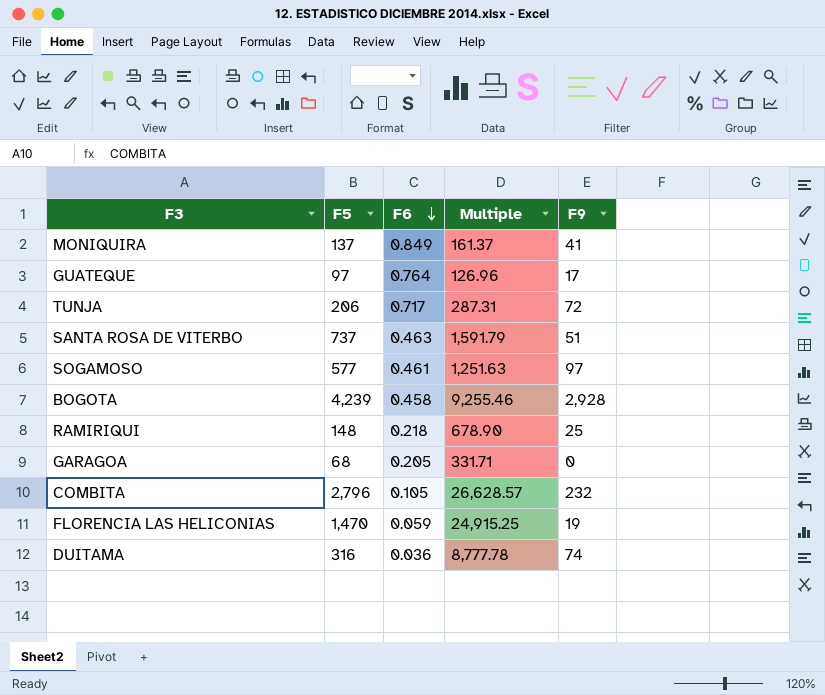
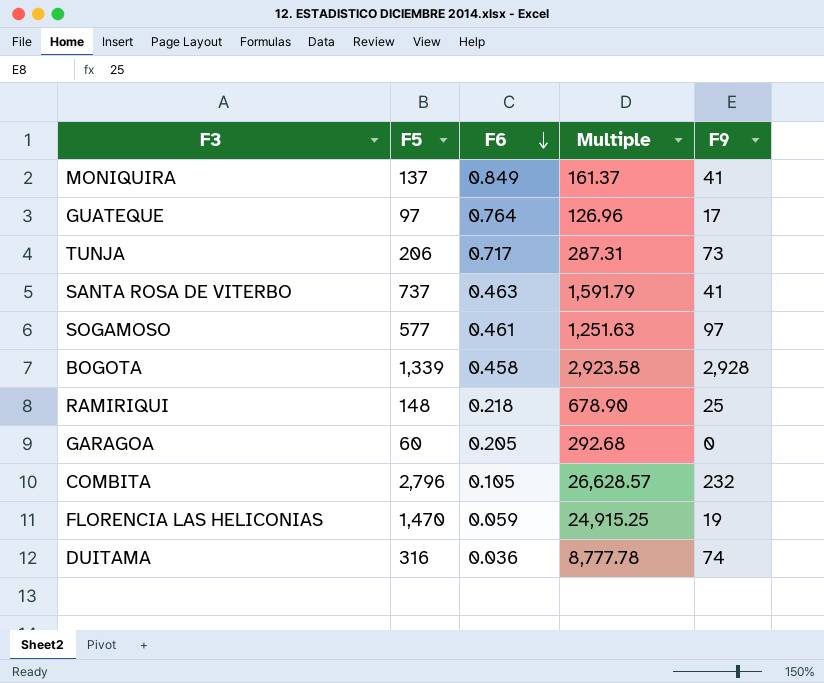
TUNJA | F9: 72 -> 73
SANTA ROSA DE VITERBO | F9: 51 -> 41
BOGOTA | F5: 4,239 -> 1,339
BOGOTA | Multiple: 9,255.46 -> 2,923.58
GARAGOA | F5: 68 -> 60
GARAGOA | Multiple: 331.71 -> 292.68

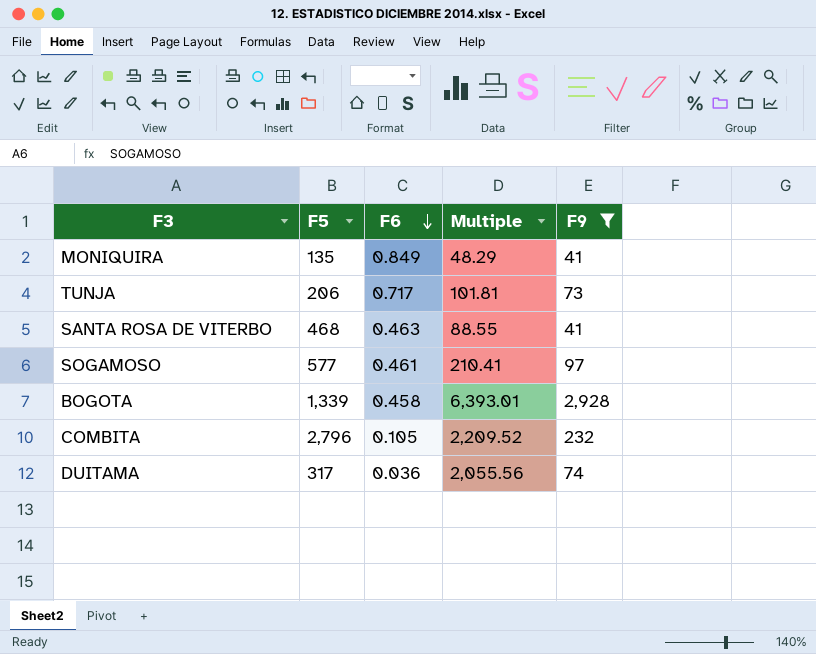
filter: none -> F9 >= 41
column Multiple | formula: [F5] / [F6] -> [F9] / [F6]
MONIQUIRA | F5: 137 -> 135
SANTA ROSA DE VITERBO | F5: 737 -> 468
DUITAMA | F5: 316 -> 317

